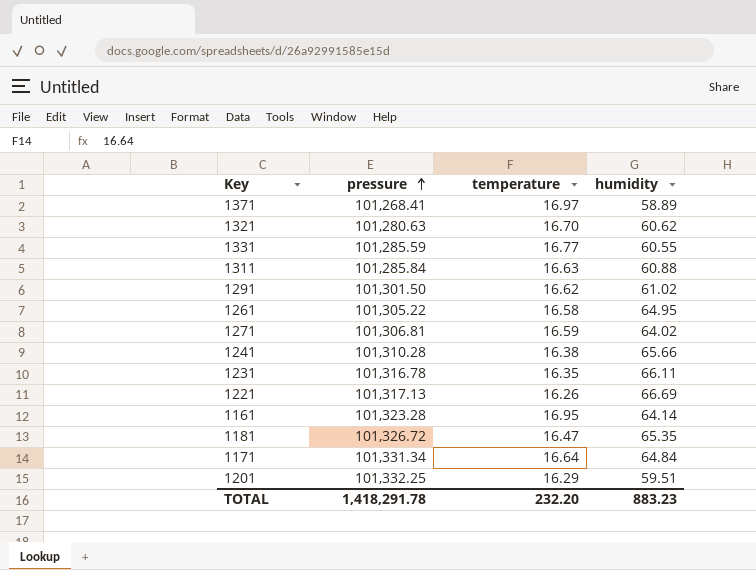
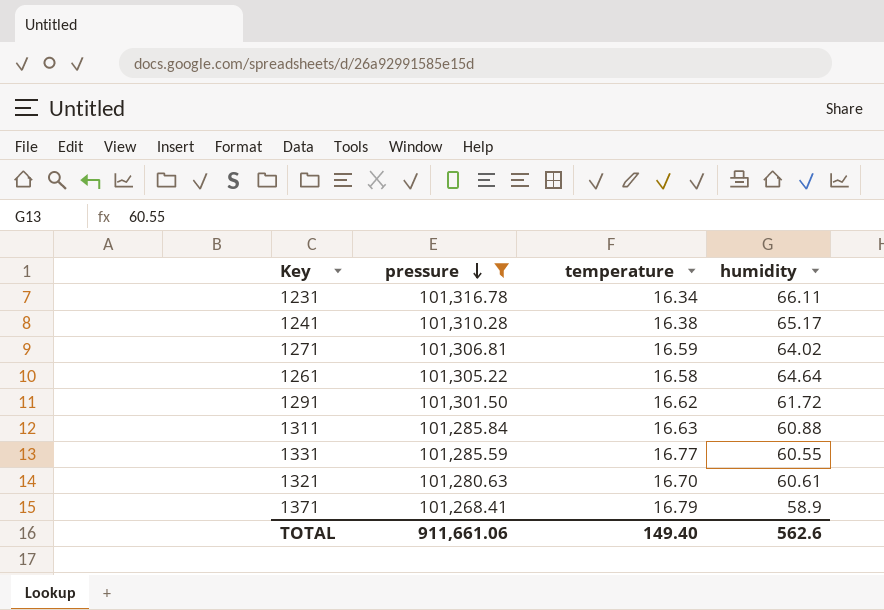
filter: none -> pressure <= 101,316.78
row order: pressure ascending -> pressure descending
1231 | temperature: 16.35 -> 16.34
1241 | humidity: 65.66 -> 65.17
1261 | humidity: 64.95 -> 64.64
1291 | humidity: 61.02 -> 61.72
1321 | humidity: 60.62 -> 60.61
1371 | temperature: 16.97 -> 16.79
1371 | humidity: 58.89 -> 58.9
TOTAL | pressure: 1,418,291.78 -> 911,661.06
TOTAL | temperature: 232.20 -> 149.40
TOTAL | humidity: 883.23 -> 562.6

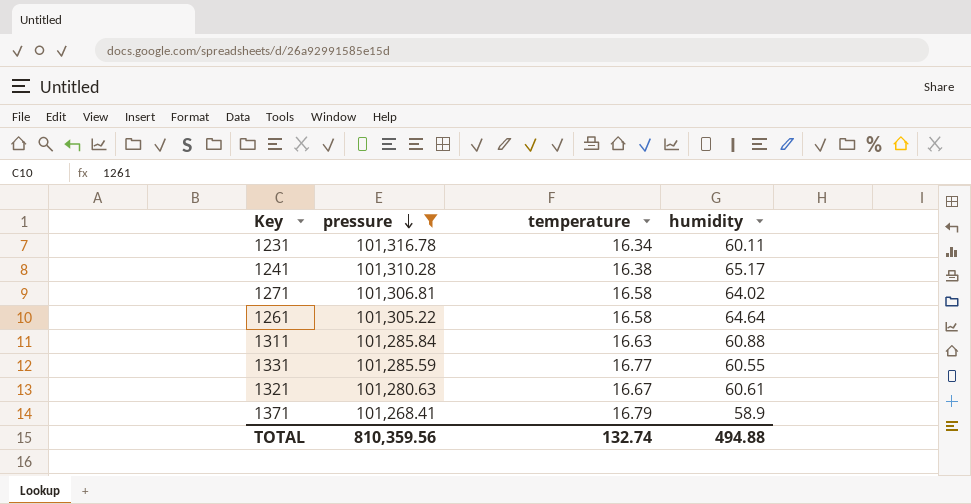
row 1291: 101,301.50 | 16.62 | 61.72 -> none
1231 | humidity: 66.11 -> 60.11
1271 | temperature: 16.59 -> 16.58
1321 | temperature: 16.70 -> 16.67
TOTAL | pressure: 911,661.06 -> 810,359.56
TOTAL | temperature: 149.40 -> 132.74
TOTAL | humidity: 562.6 -> 494.88

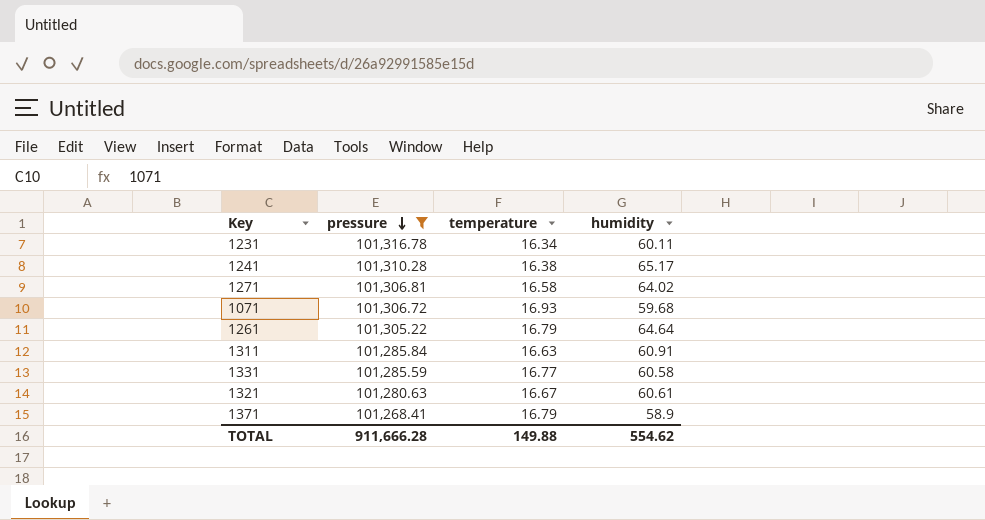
row 1071: none -> 101,306.72 | 16.93 | 59.68
1261 | temperature: 16.58 -> 16.79
1311 | humidity: 60.88 -> 60.91
1331 | humidity: 60.55 -> 60.58
TOTAL | pressure: 810,359.56 -> 911,666.28
TOTAL | temperature: 132.74 -> 149.88
TOTAL | humidity: 494.88 -> 554.62

